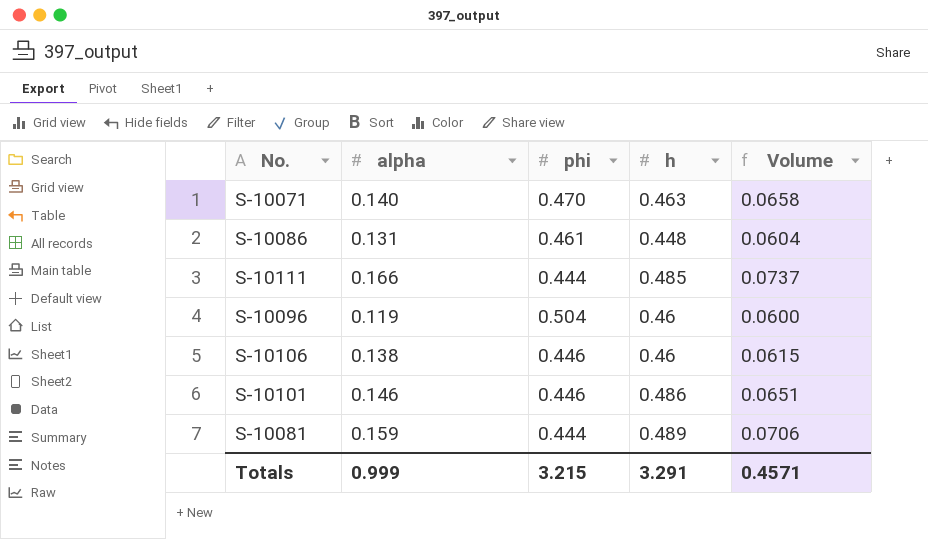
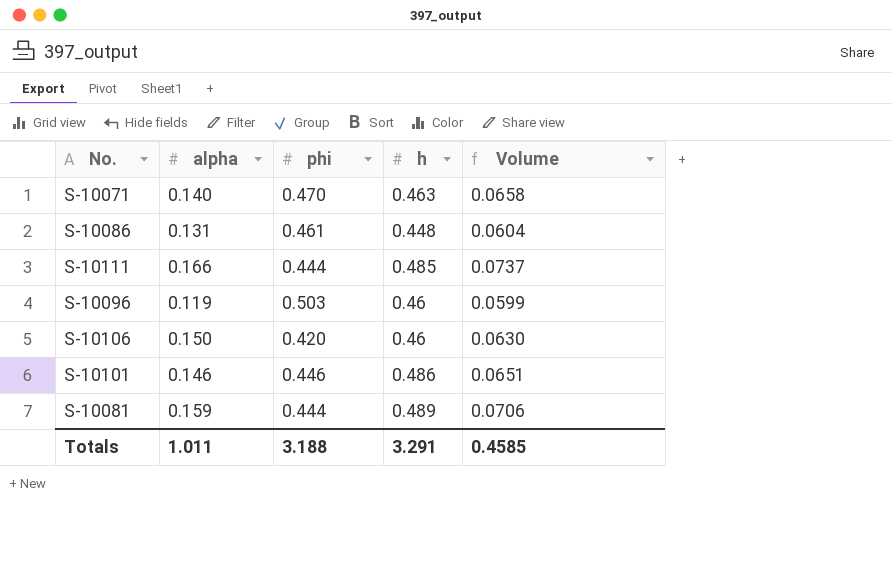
S-10096 | phi: 0.504 -> 0.503
S-10096 | Volume: 0.0600 -> 0.0599
S-10106 | alpha: 0.138 -> 0.150
S-10106 | phi: 0.446 -> 0.420
S-10106 | Volume: 0.0615 -> 0.0630
Totals | alpha: 0.999 -> 1.011
Totals | phi: 3.215 -> 3.188
Totals | Volume: 0.4571 -> 0.4585

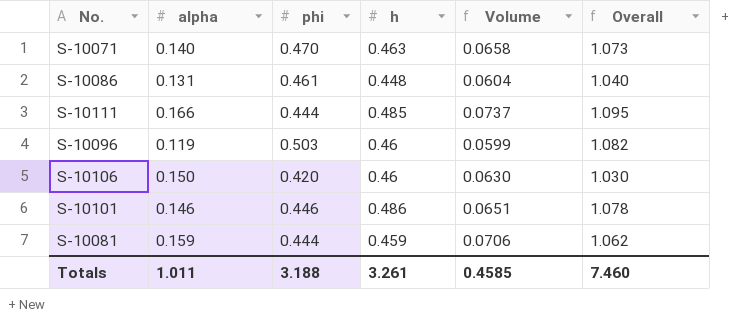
column Overall | formula: none -> [alpha] + [phi] + [h]
S-10081 | h: 0.489 -> 0.459
Totals | h: 3.291 -> 3.261

